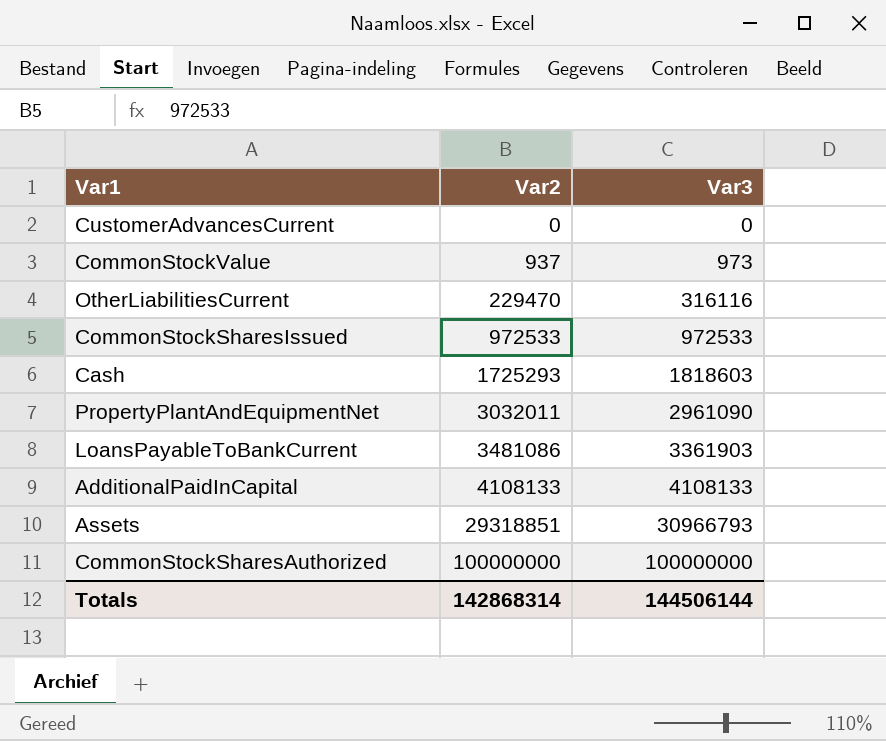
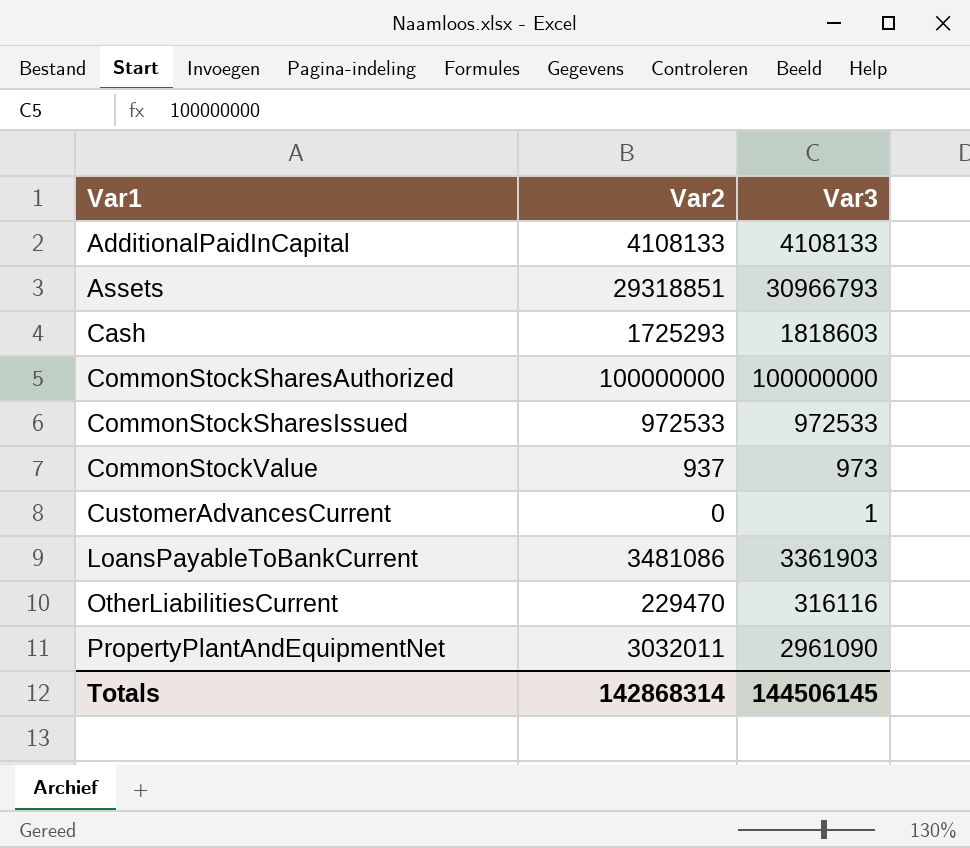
row order: Var2 ascending -> Var1 ascending
CustomerAdvancesCurrent | Var3: 0 -> 1
Totals | Var3: 144506144 -> 144506145

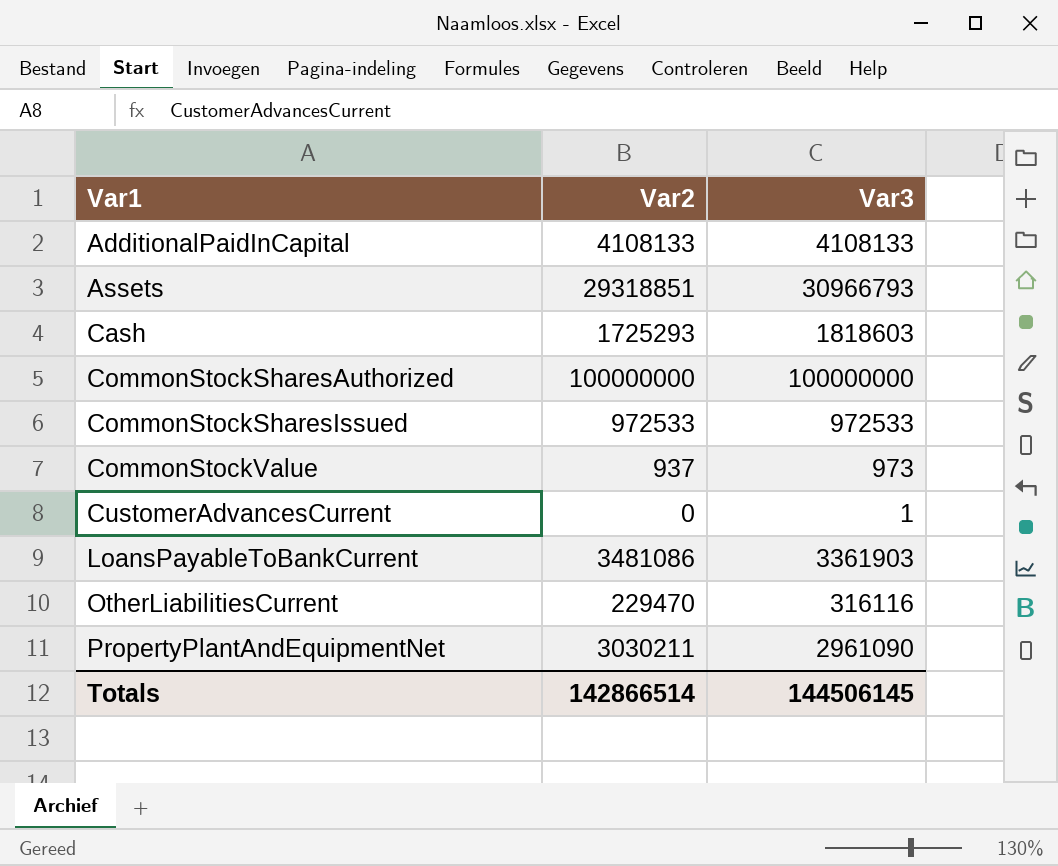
PropertyPlantAndEquipmentNet | Var2: 3032011 -> 3030211
Totals | Var2: 142868314 -> 142866514

